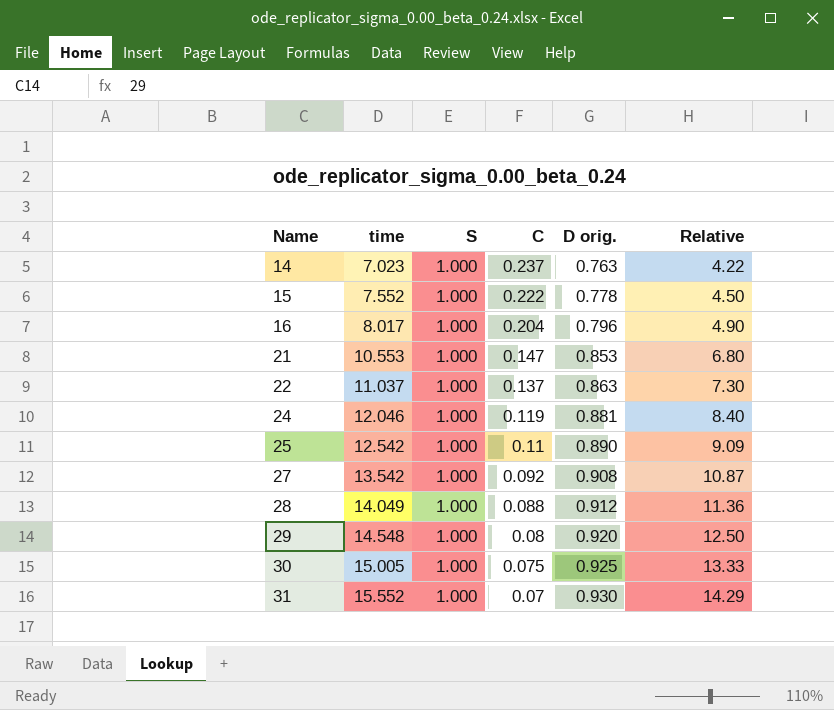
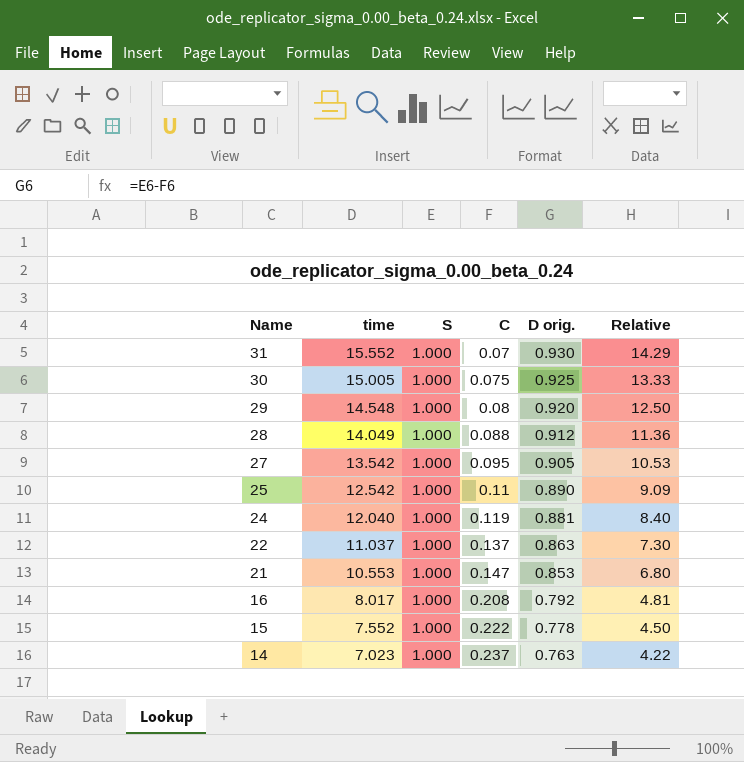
row order: Name ascending -> Name descending
27 | C: 0.092 -> 0.095
27 | D orig.: 0.908 -> 0.905
27 | Relative: 10.87 -> 10.53
24 | time: 12.046 -> 12.040
16 | C: 0.204 -> 0.208
16 | D orig.: 0.796 -> 0.792
16 | Relative: 4.90 -> 4.81

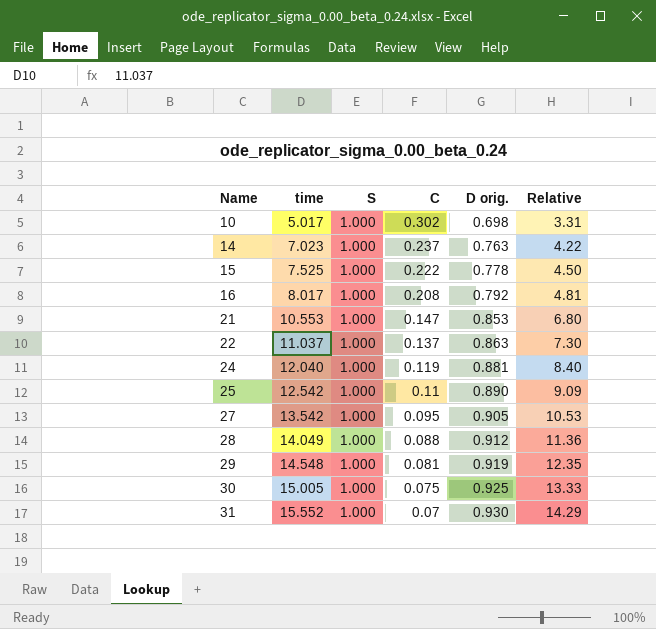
row order: Name descending -> Name ascending
row 10: none -> 5.017 | 1.000 | 0.302 | 0.698 | 3.31
15 | time: 7.552 -> 7.525
29 | C: 0.08 -> 0.081
29 | D orig.: 0.920 -> 0.919
29 | Relative: 12.50 -> 12.35

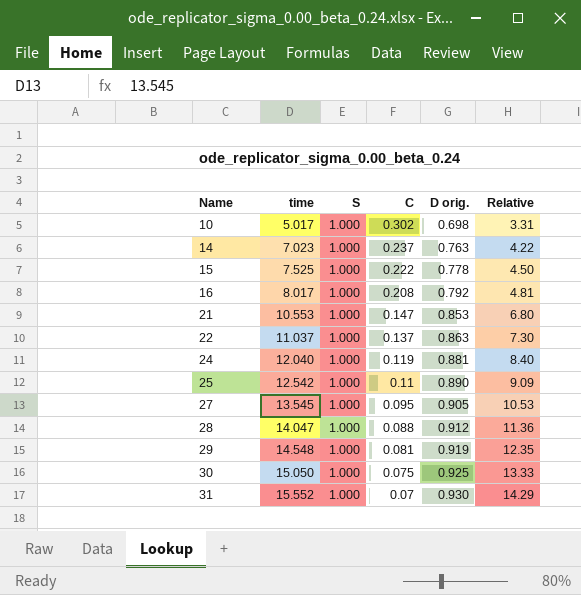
27 | time: 13.542 -> 13.545
28 | time: 14.049 -> 14.047
30 | time: 15.005 -> 15.050

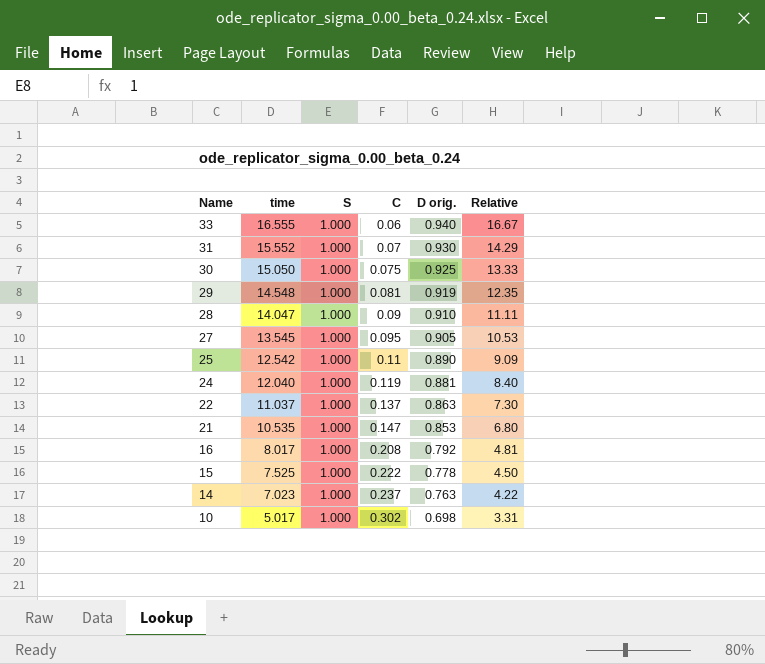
row order: Name ascending -> Name descending
row 33: none -> 16.555 | 1.000 | 0.06 | 0.940 | 16.67
28 | C: 0.088 -> 0.09
28 | D orig.: 0.912 -> 0.910
28 | Relative: 11.36 -> 11.11
21 | time: 10.553 -> 10.535

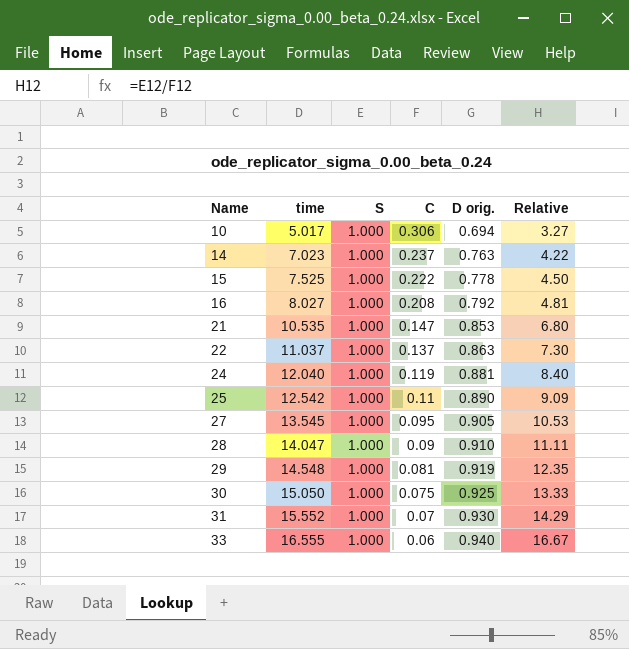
row order: Name descending -> Name ascending
10 | C: 0.302 -> 0.306
10 | D orig.: 0.698 -> 0.694
10 | Relative: 3.31 -> 3.27
16 | time: 8.017 -> 8.027

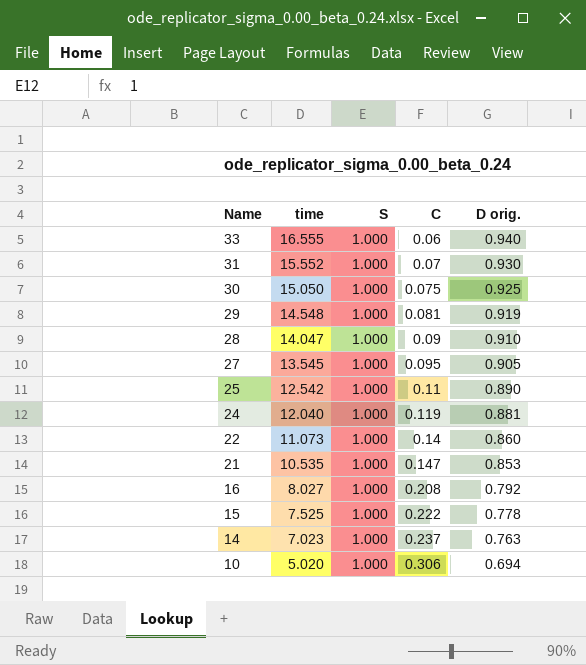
row order: Name ascending -> Name descending
column Relative | formula: [S] / [C] -> none
22 | time: 11.037 -> 11.073
22 | C: 0.137 -> 0.14
22 | D orig.: 0.863 -> 0.860
10 | time: 5.017 -> 5.020

